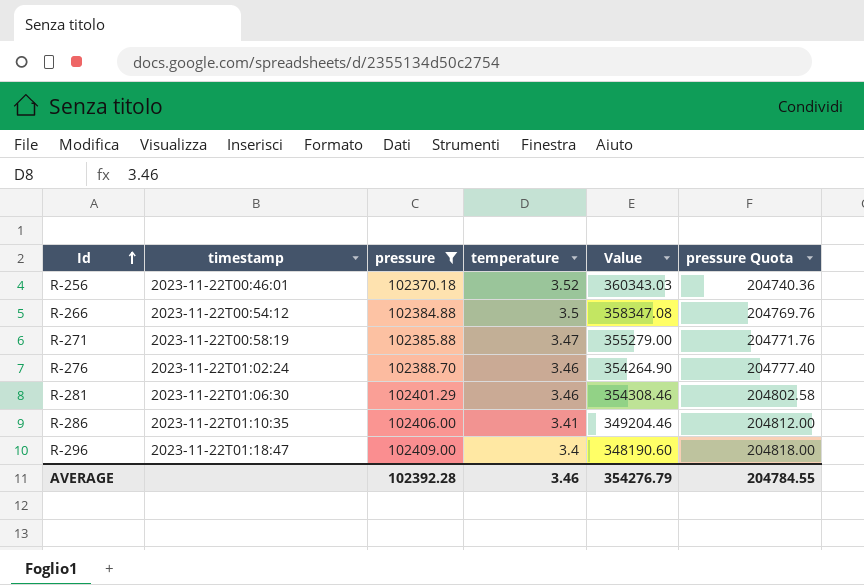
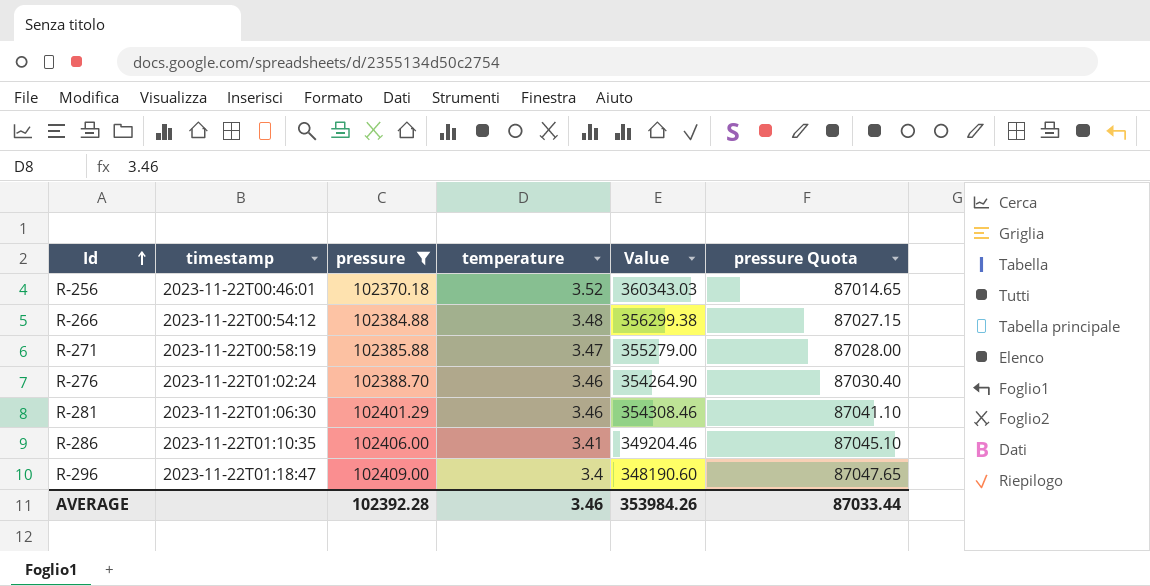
column pressure Quota | formula: [pressure] * 2 -> [pressure] * 0.85
R-266 | temperature: 3.5 -> 3.48
R-266 | Value: 358347.08 -> 356299.38
AVERAGE | Value: 354276.79 -> 353984.26
AVERAGE | pressure Quota: 204784.55 -> 87033.44

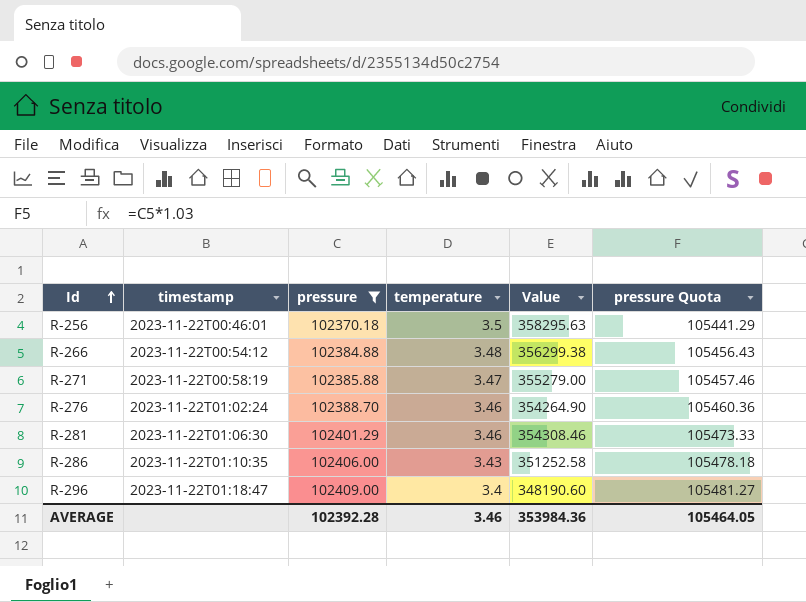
column pressure Quota | formula: [pressure] * 0.85 -> [pressure] * 1.03
R-256 | temperature: 3.52 -> 3.5
R-256 | Value: 360343.03 -> 358295.63
R-286 | temperature: 3.41 -> 3.43
R-286 | Value: 349204.46 -> 351252.58
AVERAGE | Value: 353984.26 -> 353984.36
AVERAGE | pressure Quota: 87033.44 -> 105464.05

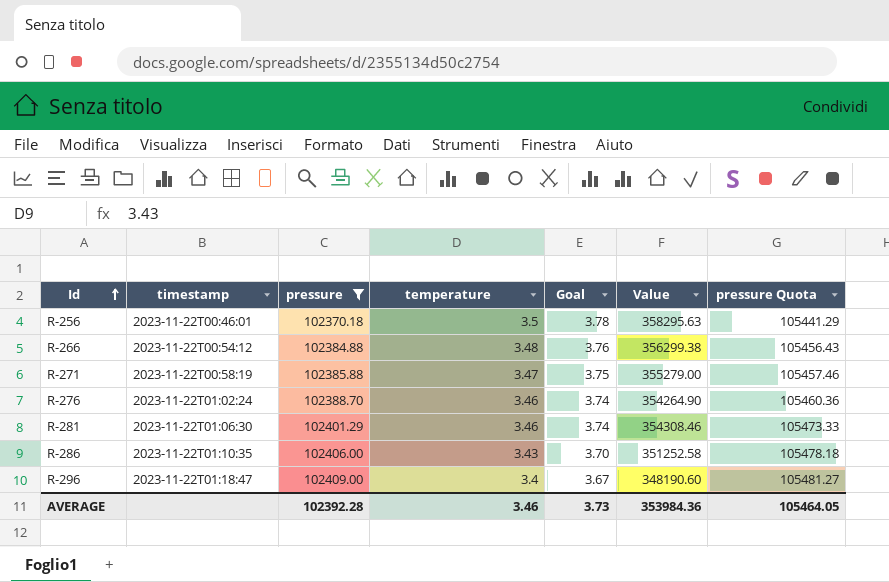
column Goal | formula: none -> [temperature] * 1.08

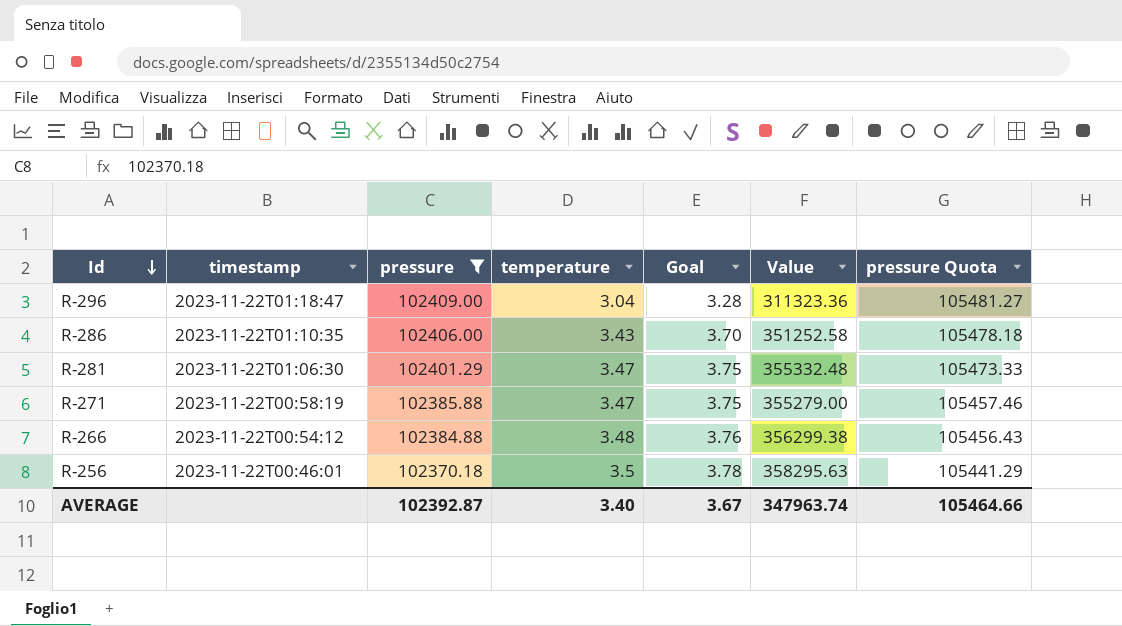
row order: Id ascending -> Id descending
row R-276: 2023-11-22T01:02:24 | 102388.70 | 3.46 | 3.74 | 354264.90 | 105460.36 -> none
R-296 | temperature: 3.4 -> 3.04
R-296 | Goal: 3.67 -> 3.28
R-296 | Value: 348190.60 -> 311323.36
R-281 | temperature: 3.46 -> 3.47
R-281 | Goal: 3.74 -> 3.75
R-281 | Value: 354308.46 -> 355332.48
AVERAGE | pressure: 102392.28 -> 102392.87
AVERAGE | temperature: 3.46 -> 3.40
AVERAGE | Goal: 3.73 -> 3.67
AVERAGE | Value: 353984.36 -> 347963.74
AVERAGE | pressure Quota: 105464.05 -> 105464.66

